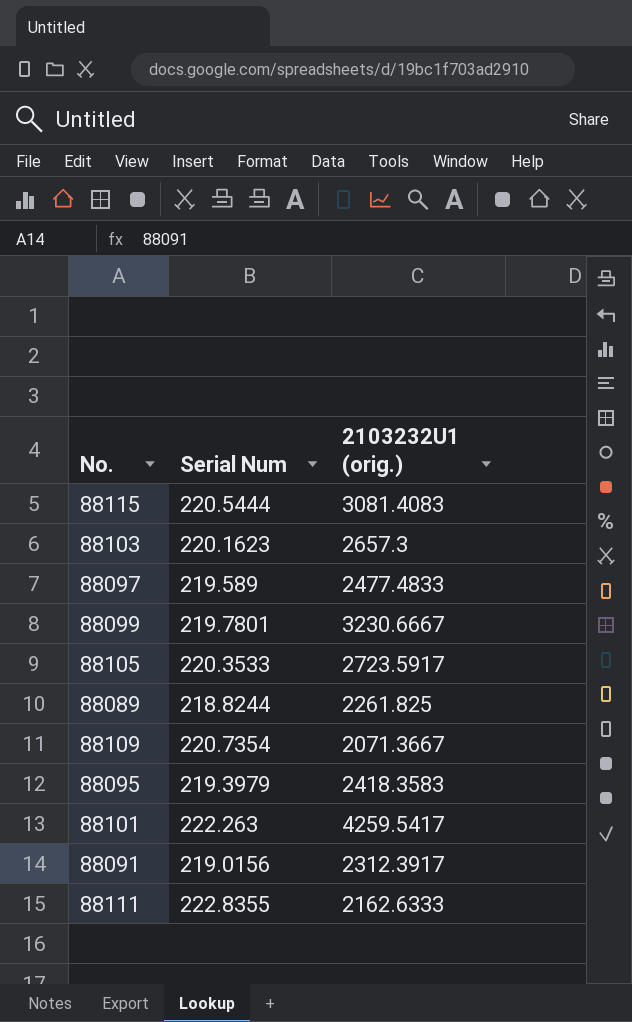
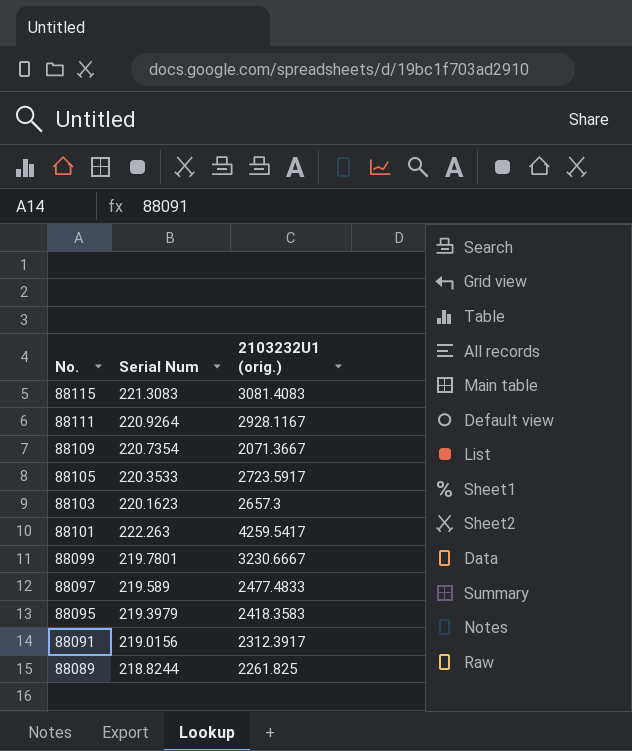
row order: none -> No. descending
88115 | Serial Num: 220.5444 -> 221.3083
88111 | Serial Num: 222.8355 -> 220.9264
88111 | 2103232U1 (orig.): 2162.6333 -> 2928.1167

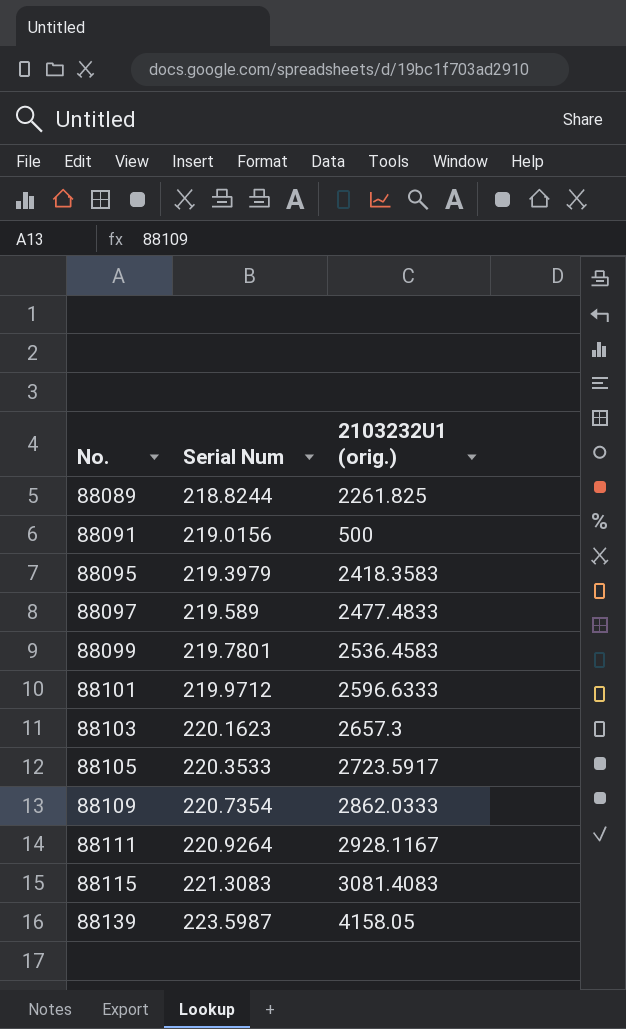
row order: No. descending -> No. ascending
88091 | 2103232U1 (orig.): 2312.3917 -> 500
88099 | 2103232U1 (orig.): 3230.6667 -> 2536.4583
88101 | Serial Num: 222.263 -> 219.9712
88101 | 2103232U1 (orig.): 4259.5417 -> 2596.6333
88109 | 2103232U1 (orig.): 2071.3667 -> 2862.0333
row 88139: none -> 223.5987 | 4158.05

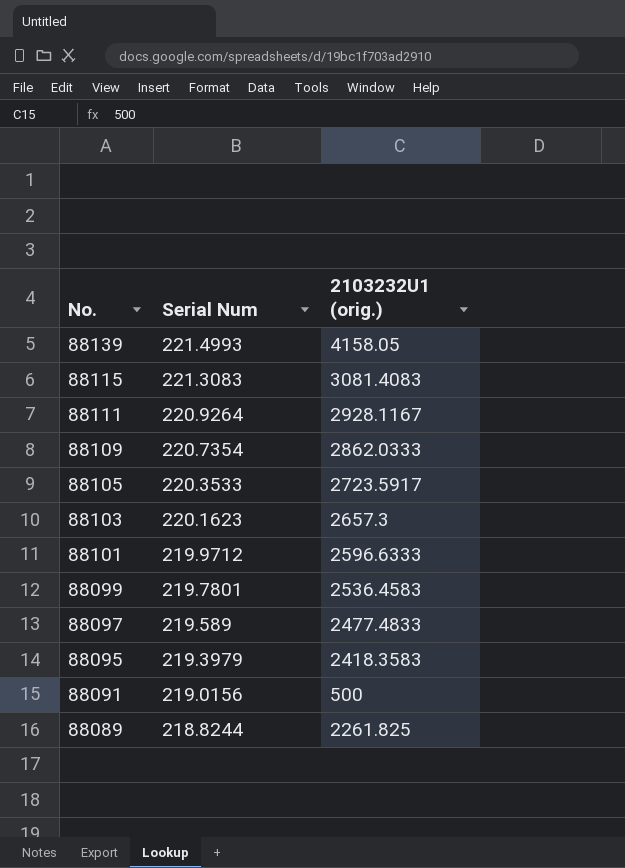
row order: No. ascending -> No. descending
88139 | Serial Num: 223.5987 -> 221.4993

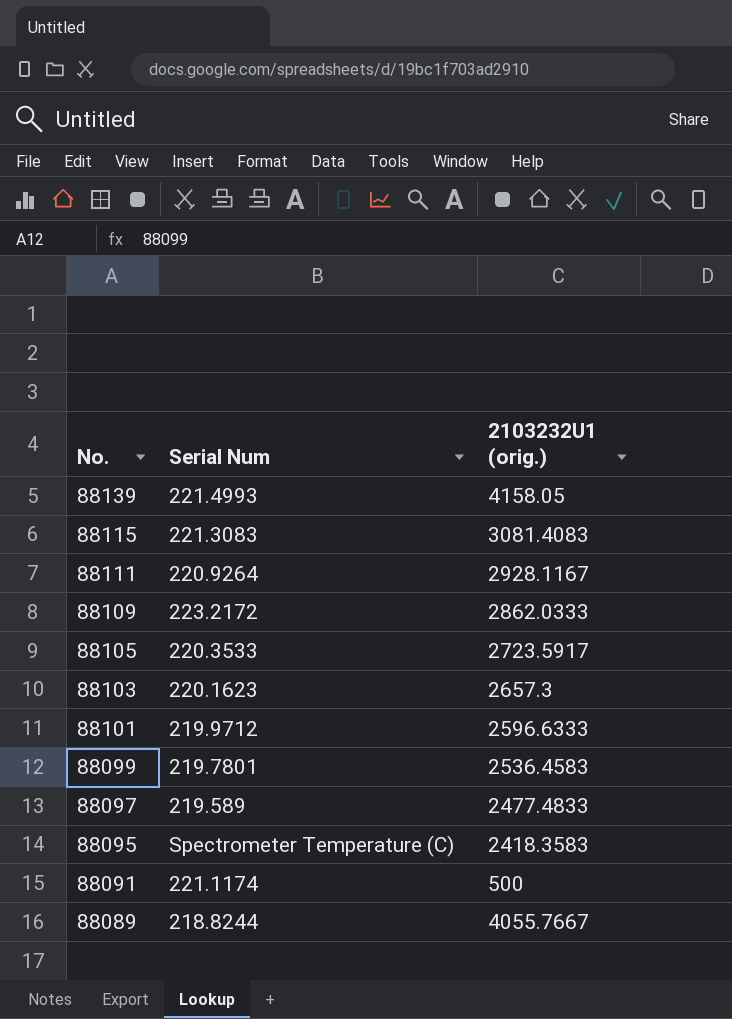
88109 | Serial Num: 220.7354 -> 223.2172
88095 | Serial Num: 219.3979 -> Spectrometer Temperature (C)
88091 | Serial Num: 219.0156 -> 221.1174
88089 | 2103232U1 (orig.): 2261.825 -> 4055.7667

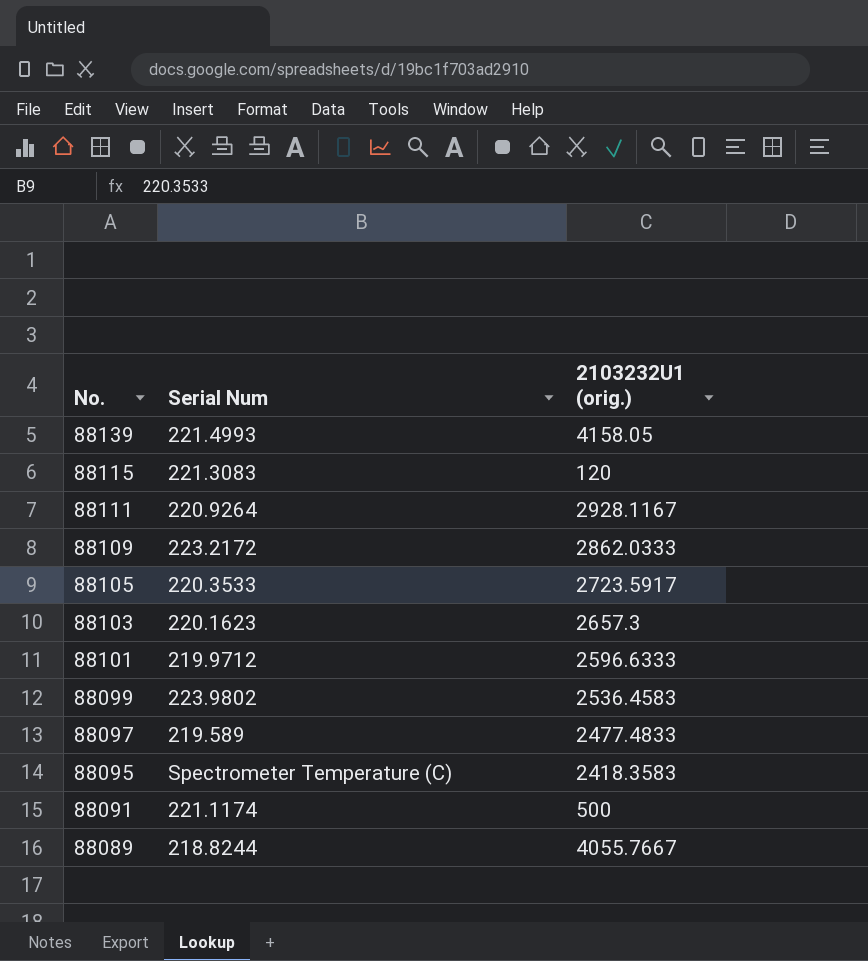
88115 | 2103232U1 (orig.): 3081.4083 -> 120
88099 | Serial Num: 219.7801 -> 223.9802

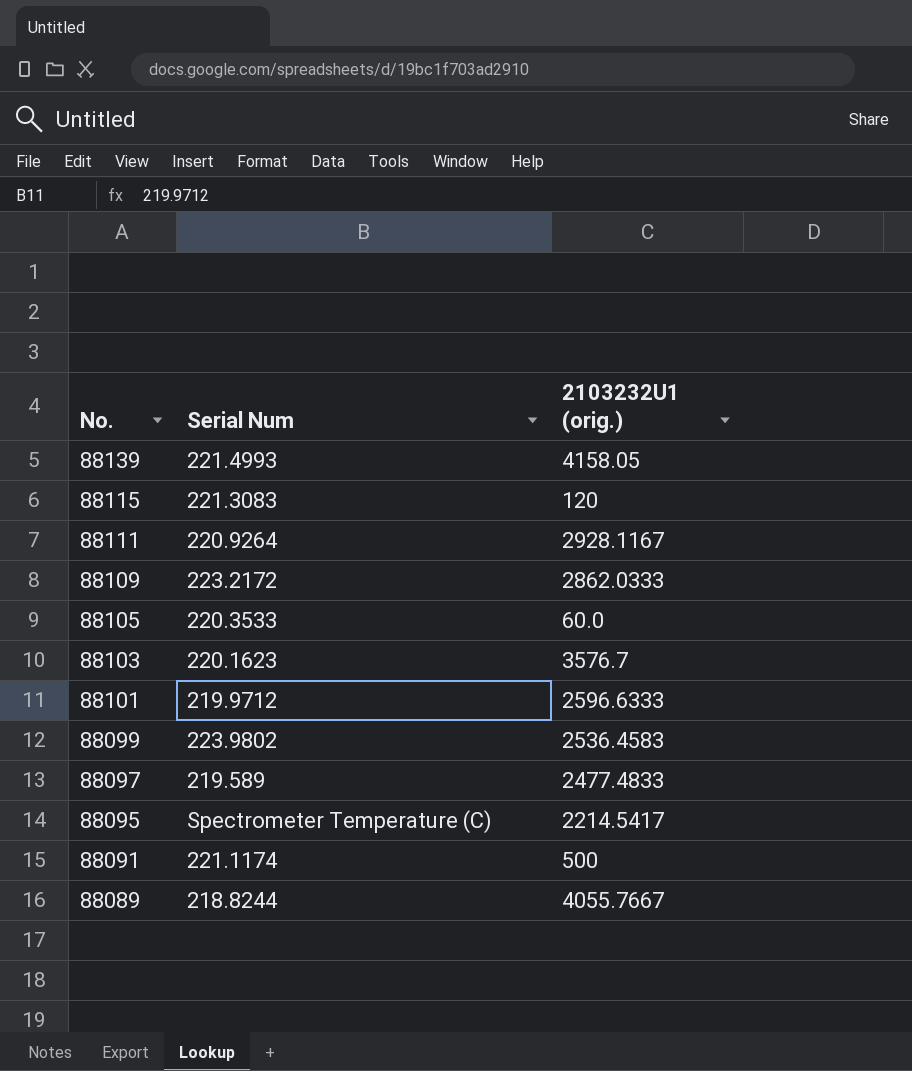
88105 | 2103232U1 (orig.): 2723.5917 -> 60.0
88103 | 2103232U1 (orig.): 2657.3 -> 3576.7
88095 | 2103232U1 (orig.): 2418.3583 -> 2214.5417

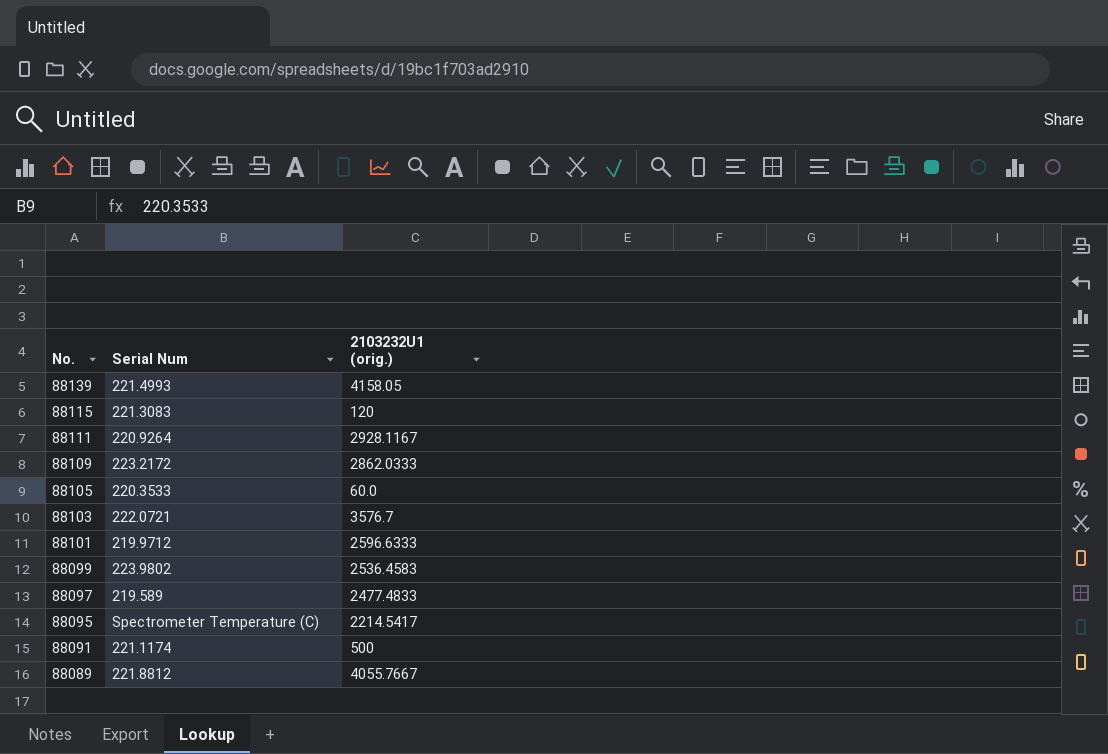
88103 | Serial Num: 220.1623 -> 222.0721
88089 | Serial Num: 218.8244 -> 221.8812

